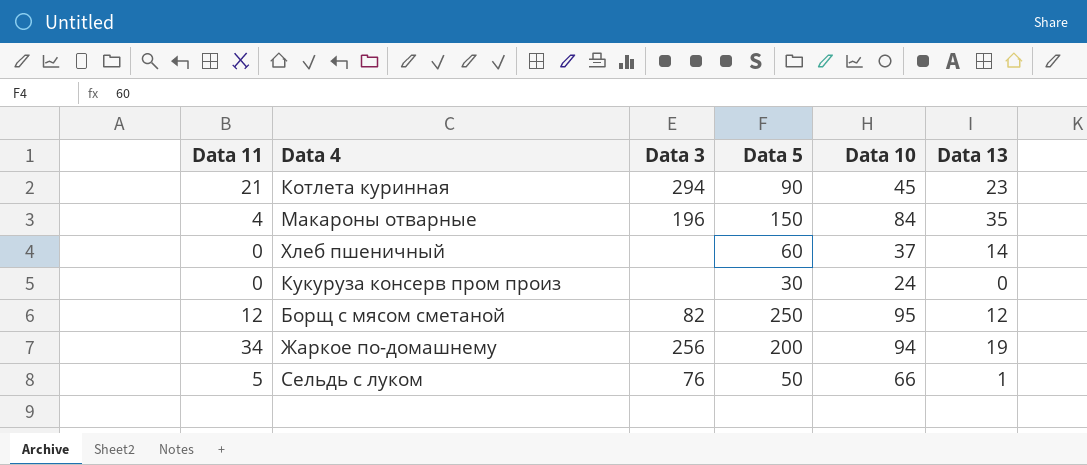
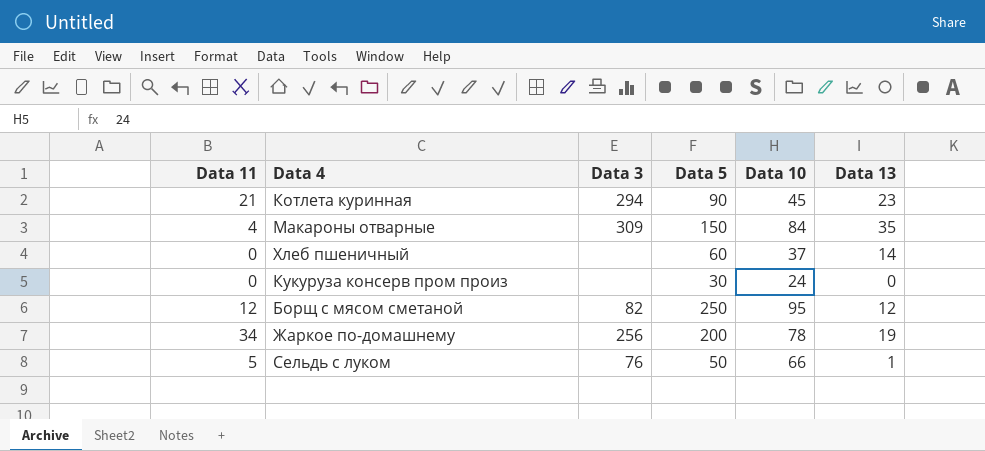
Макароны отварные | Data 3: 196 -> 309
Жаркое по-домашнему | Data 10: 94 -> 78

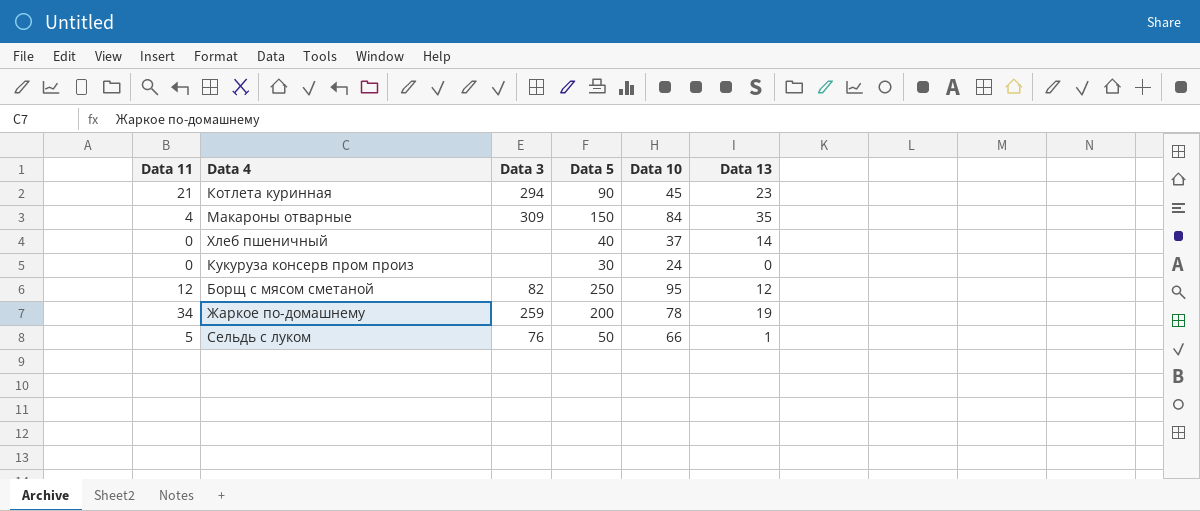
Хлеб пшеничный | Data 5: 60 -> 40
Жаркое по-домашнему | Data 3: 256 -> 259

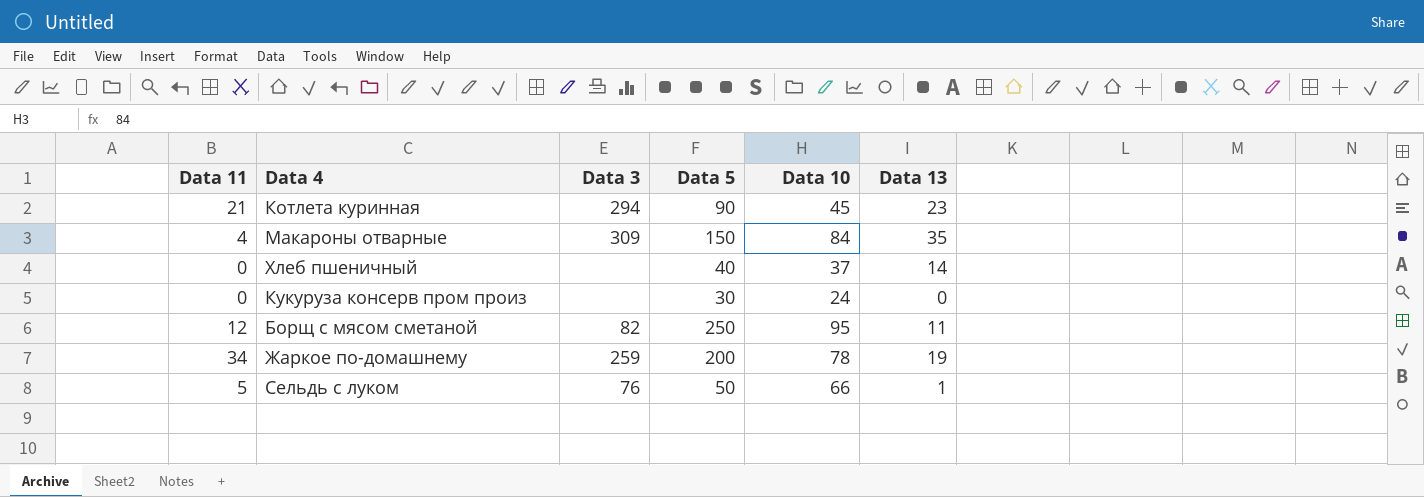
Борщ с мясом сметаной | Data 13: 12 -> 11

